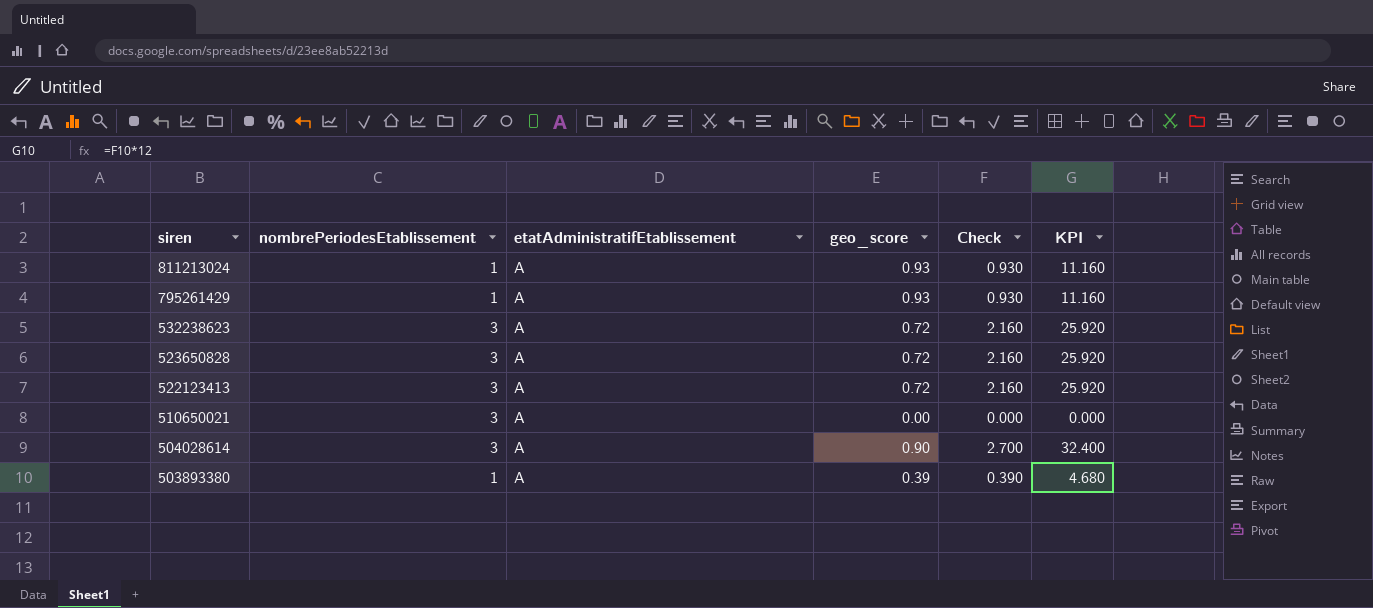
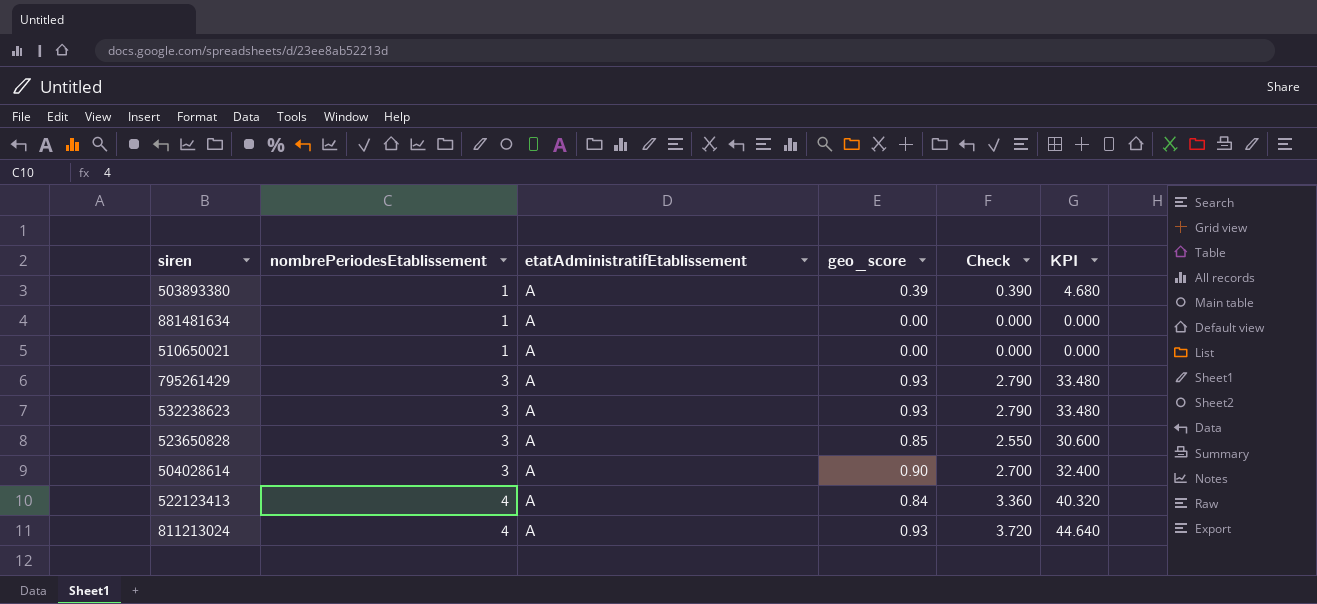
row order: siren descending -> nombrePeriodesEtablissement ascending
row 881481634: none -> 1 | A | 0.00 | 0.000 | 0.000
510650021 | nombrePeriodesEtablissement: 3 -> 1
795261429 | nombrePeriodesEtablissement: 1 -> 3
795261429 | Check: 0.930 -> 2.790
795261429 | KPI: 11.160 -> 33.480
532238623 | geo_score: 0.72 -> 0.93
532238623 | Check: 2.160 -> 2.790
532238623 | KPI: 25.920 -> 33.480
523650828 | geo_score: 0.72 -> 0.85
523650828 | Check: 2.160 -> 2.550
523650828 | KPI: 25.920 -> 30.600
522123413 | nombrePeriodesEtablissement: 3 -> 4
522123413 | geo_score: 0.72 -> 0.84
522123413 | Check: 2.160 -> 3.360
522123413 | KPI: 25.920 -> 40.320
811213024 | nombrePeriodesEtablissement: 1 -> 4
811213024 | Check: 0.930 -> 3.720
811213024 | KPI: 11.160 -> 44.640

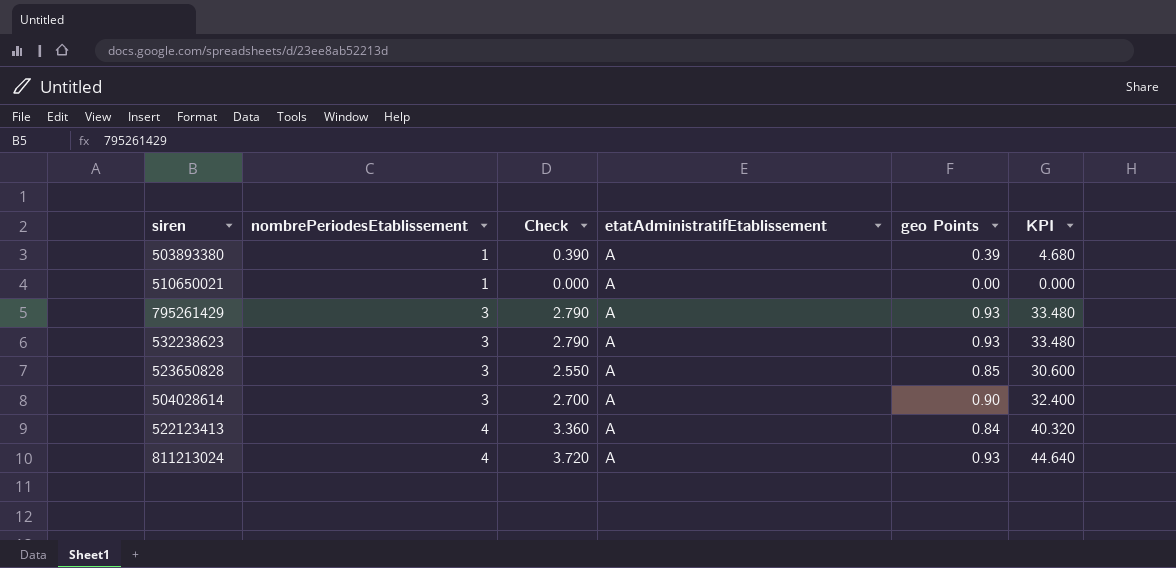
column Check | position: 5 -> 3
column name: geo_score -> geo Points
row 881481634: 1 | A | 0.00 | 0.000 | 0.000 -> none

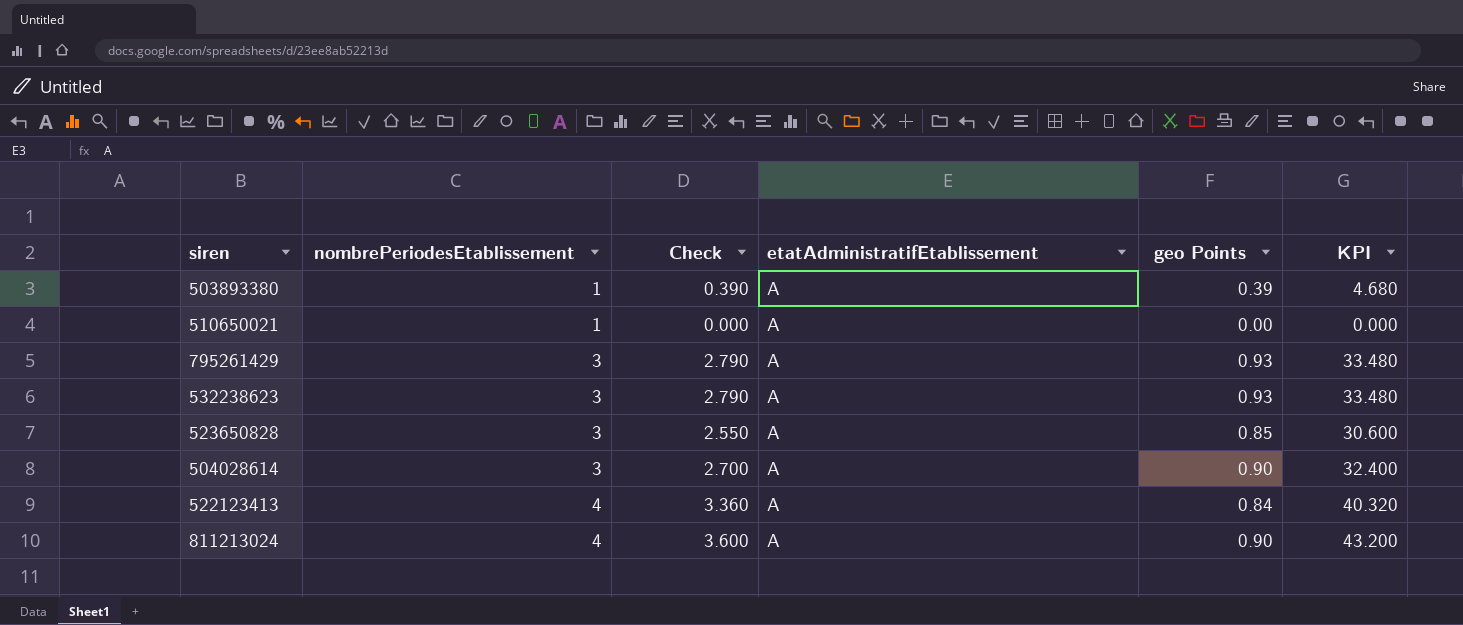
811213024 | Check: 3.720 -> 3.600
811213024 | geo Points: 0.93 -> 0.90
811213024 | KPI: 44.640 -> 43.200

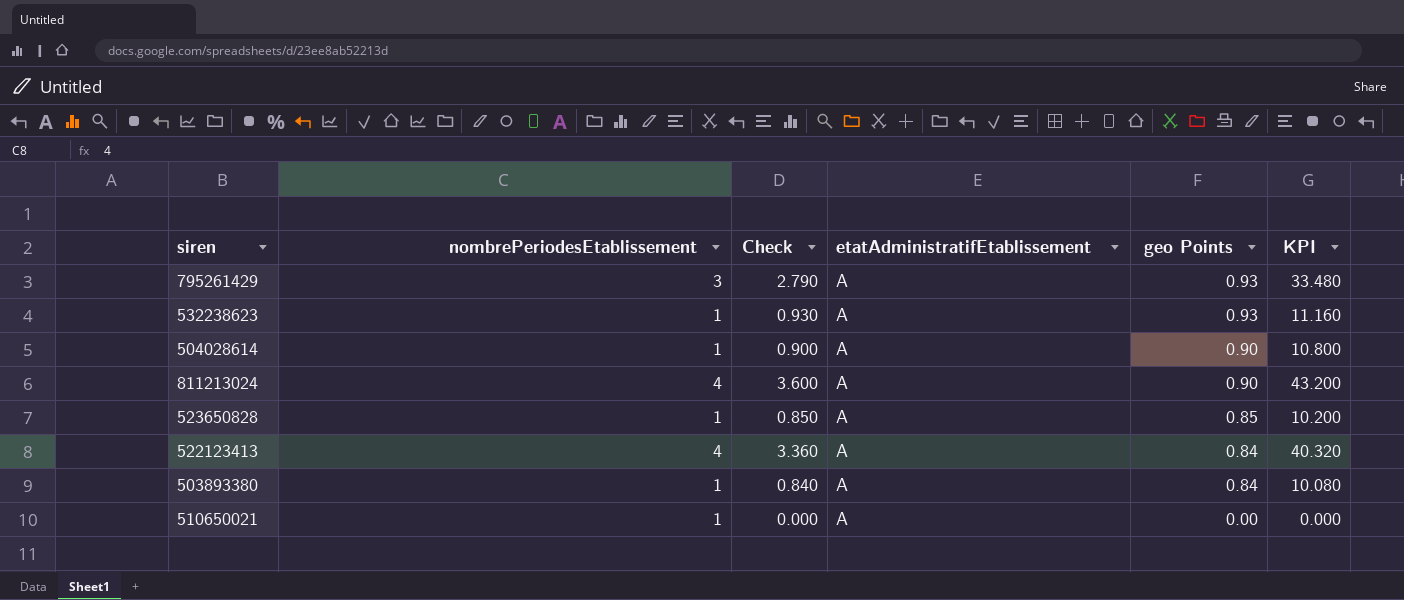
row order: nombrePeriodesEtablissement ascending -> geo Points descending
532238623 | nombrePeriodesEtablissement: 3 -> 1
532238623 | Check: 2.790 -> 0.930
532238623 | KPI: 33.480 -> 11.160
504028614 | nombrePeriodesEtablissement: 3 -> 1
504028614 | Check: 2.700 -> 0.900
504028614 | KPI: 32.400 -> 10.800
523650828 | nombrePeriodesEtablissement: 3 -> 1
523650828 | Check: 2.550 -> 0.850
523650828 | KPI: 30.600 -> 10.200
503893380 | Check: 0.390 -> 0.840
503893380 | geo Points: 0.39 -> 0.84
503893380 | KPI: 4.680 -> 10.080

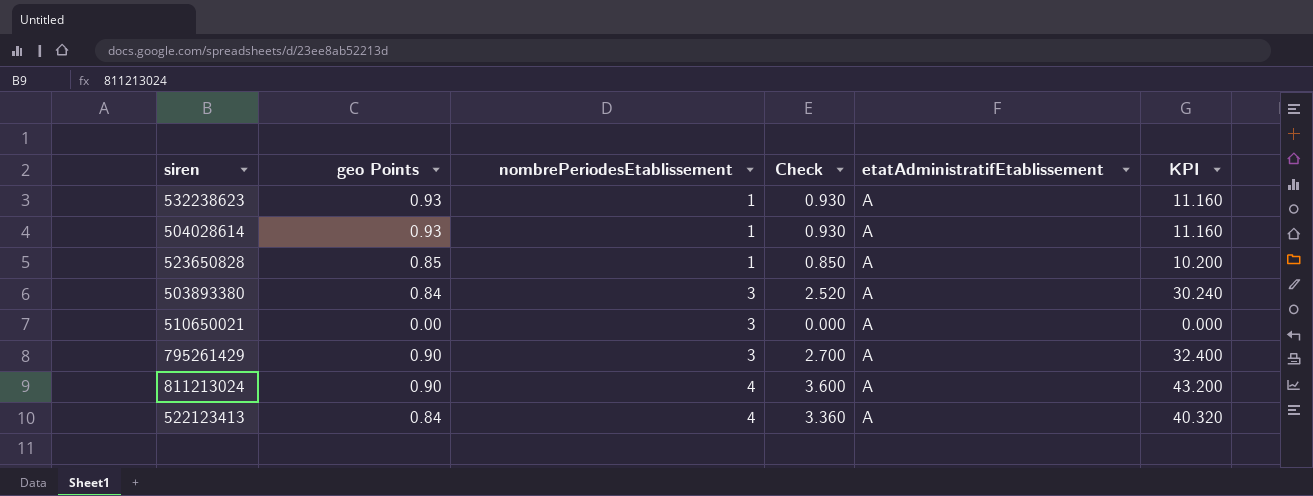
row order: geo Points descending -> nombrePeriodesEtablissement ascending
column geo Points | position: 5 -> 2
504028614 | geo Points: 0.90 -> 0.93
504028614 | Check: 0.900 -> 0.930
504028614 | KPI: 10.800 -> 11.160
503893380 | nombrePeriodesEtablissement: 1 -> 3
503893380 | Check: 0.840 -> 2.520
503893380 | KPI: 10.080 -> 30.240
510650021 | nombrePeriodesEtablissement: 1 -> 3
795261429 | geo Points: 0.93 -> 0.90
795261429 | Check: 2.790 -> 2.700
795261429 | KPI: 33.480 -> 32.400

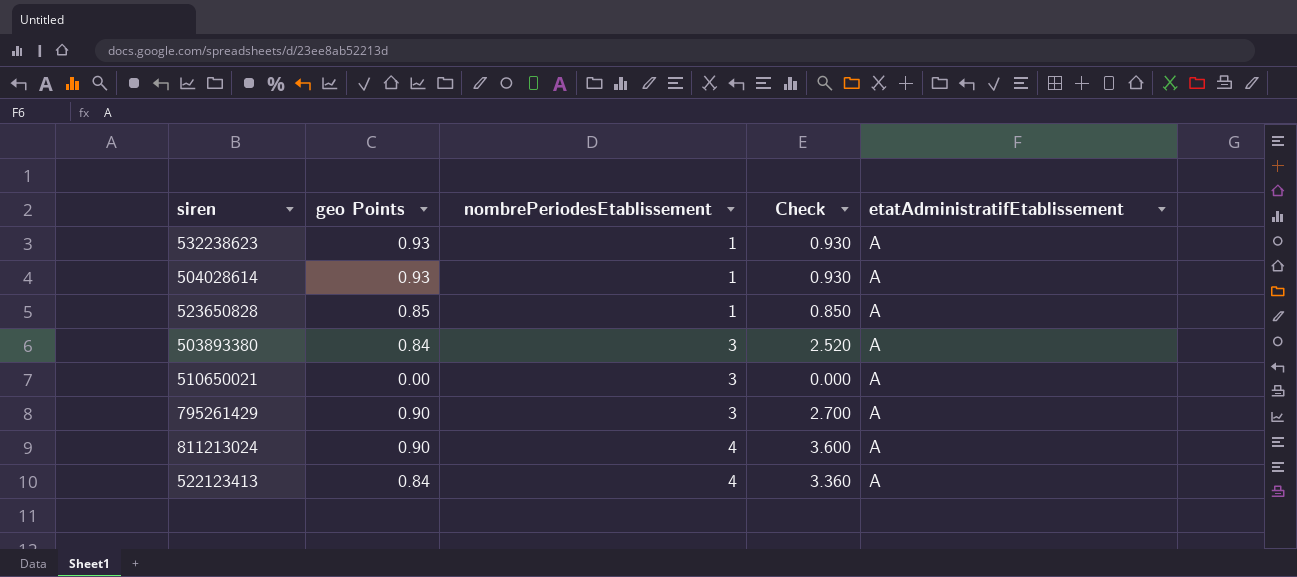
column KPI | formula: [Check] * 12 -> none

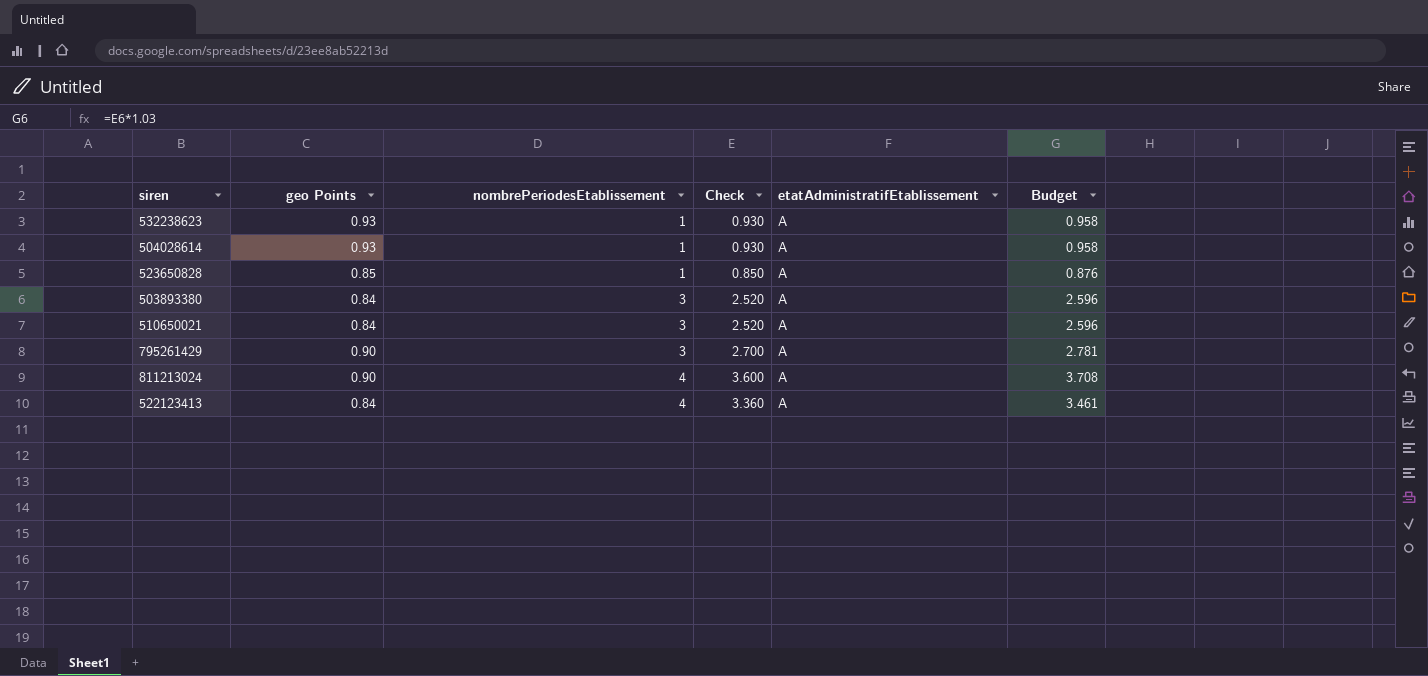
column Budget | formula: none -> [Check] * 1.03
510650021 | geo Points: 0.00 -> 0.84
510650021 | Check: 0.000 -> 2.520

